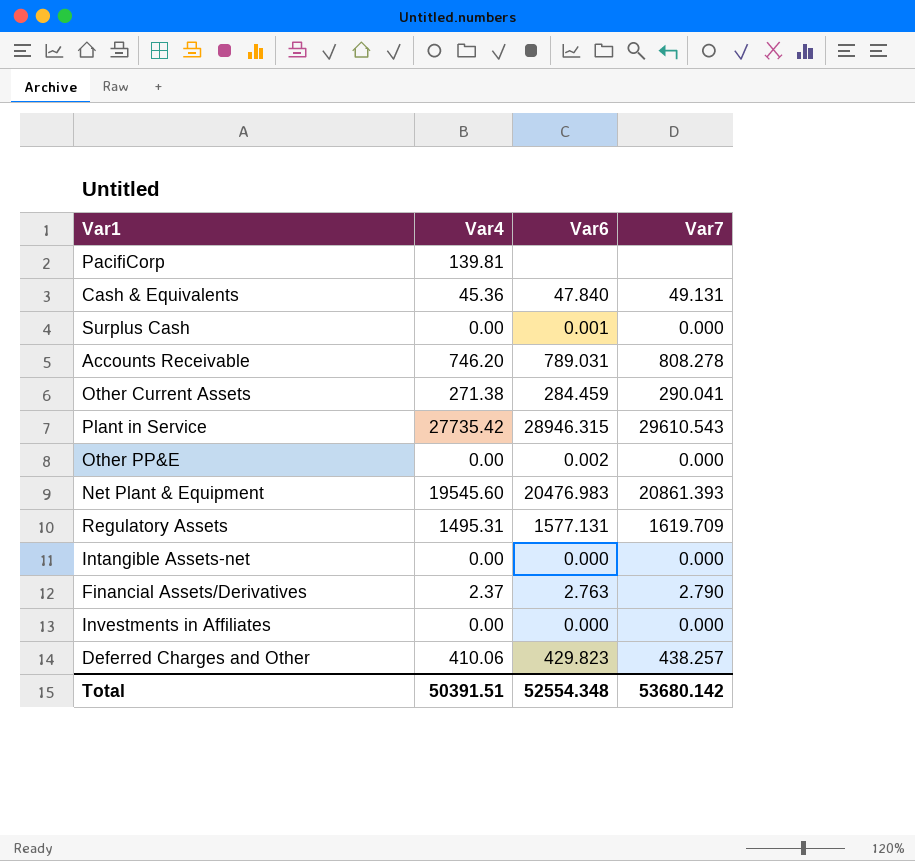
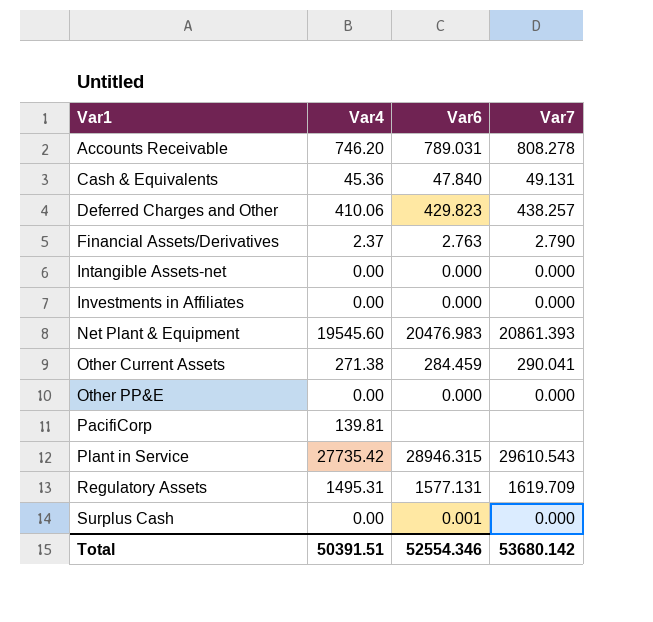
row order: none -> Var1 ascending
Other PP&E | Var6: 0.002 -> 0.000
Total | Var6: 52554.348 -> 52554.346

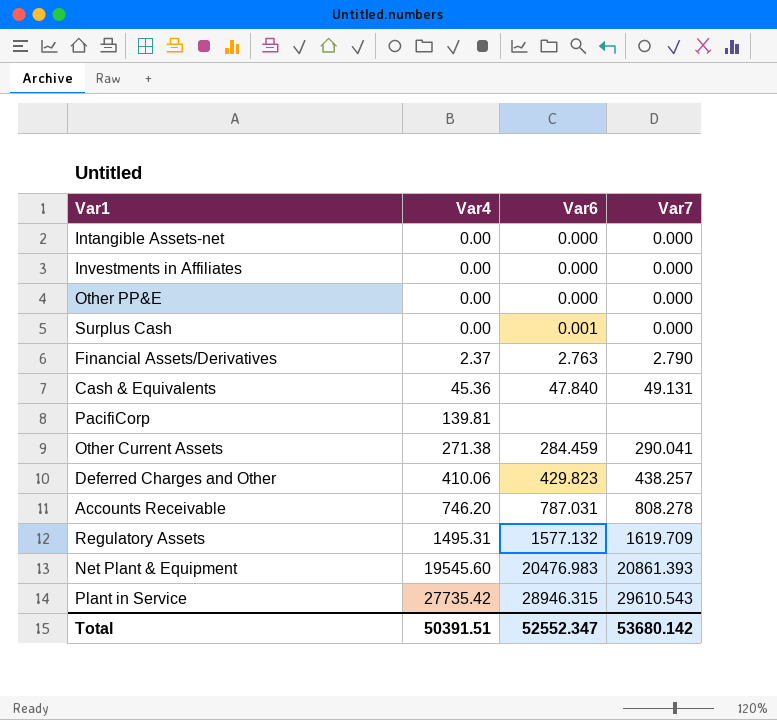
row order: Var1 ascending -> Var4 ascending
Accounts Receivable | Var6: 789.031 -> 787.031
Regulatory Assets | Var6: 1577.131 -> 1577.132
Total | Var6: 52554.346 -> 52552.347

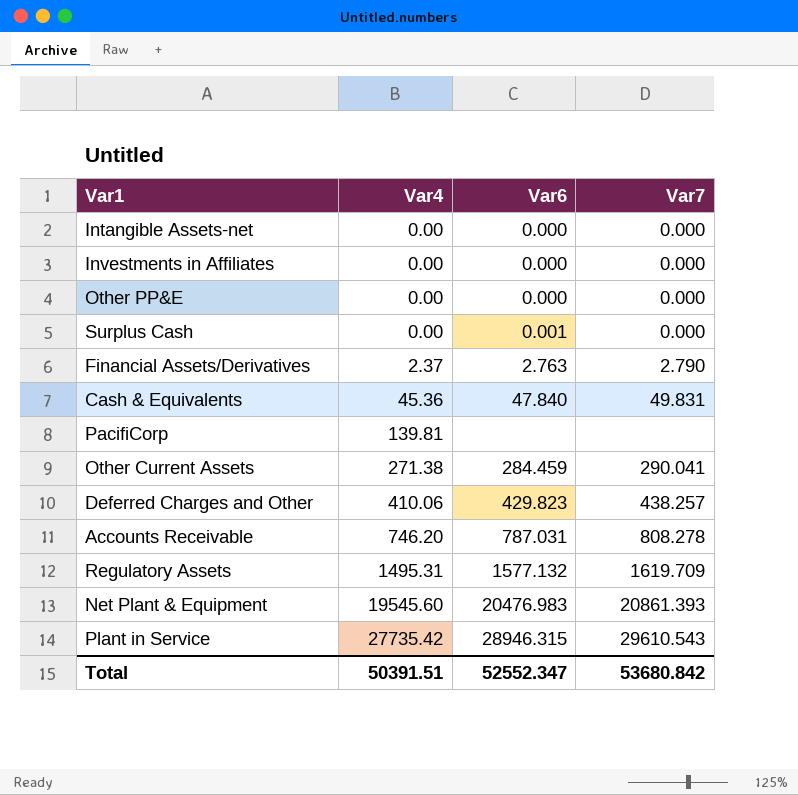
Cash & Equivalents | Var7: 49.131 -> 49.831
Total | Var7: 53680.142 -> 53680.842

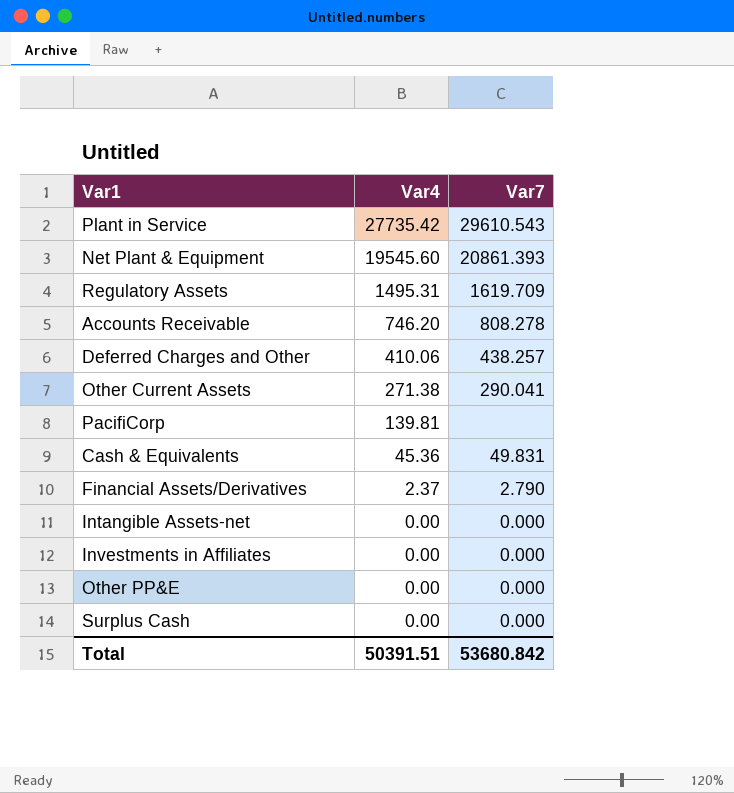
row order: Var4 ascending -> Var4 descending
column Var6 | position: 3 -> none

